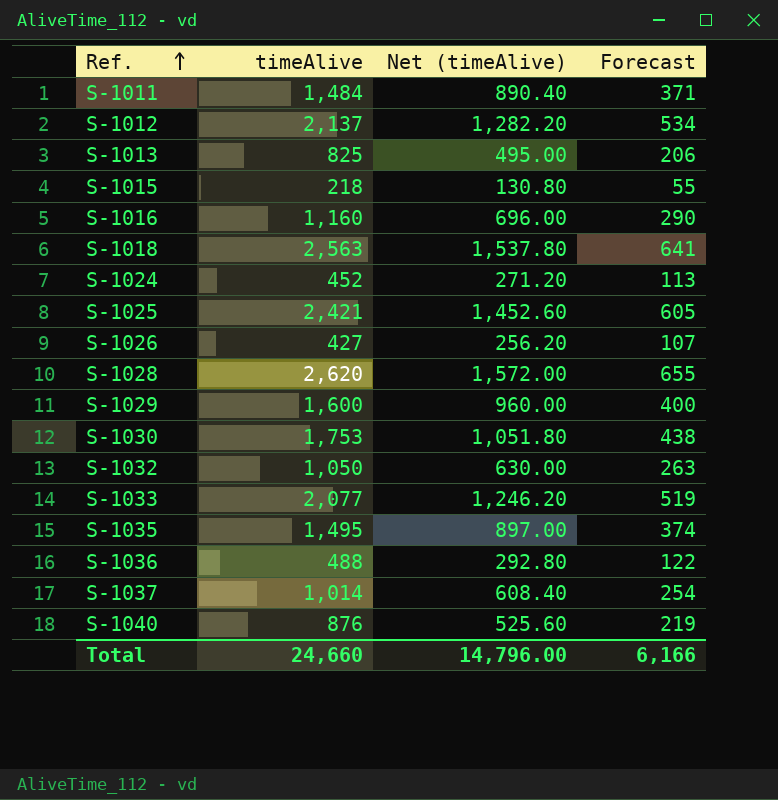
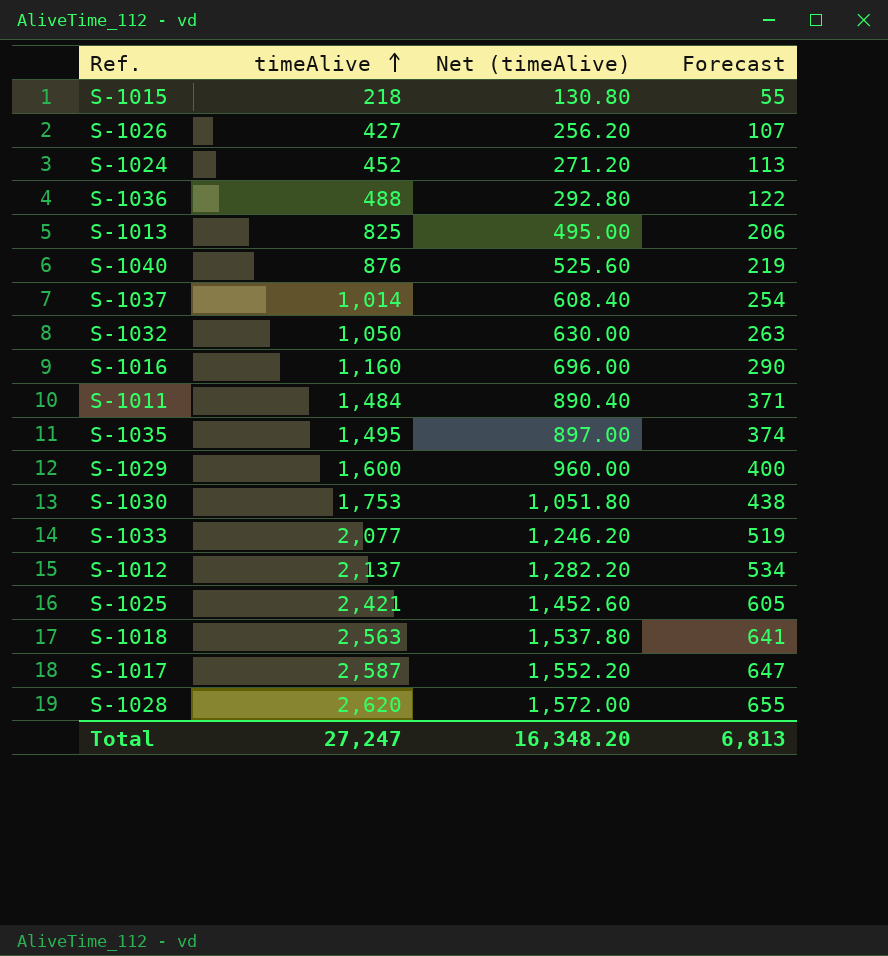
row order: Ref. ascending -> timeAlive ascending
row S-1017: none -> 2,587 | 1,552.20 | 647
Total | timeAlive: 24,660 -> 27,247
Total | Net (timeAlive): 14,796.00 -> 16,348.20
Total | Forecast: 6,166 -> 6,813

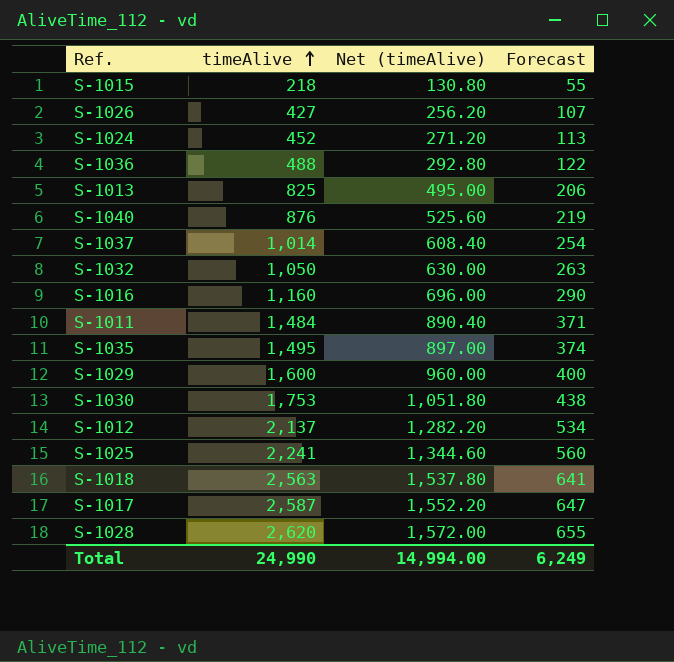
row S-1033: 2,077 | 1,246.20 | 519 -> none
S-1025 | timeAlive: 2,421 -> 2,241
S-1025 | Net (timeAlive): 1,452.60 -> 1,344.60
S-1025 | Forecast: 605 -> 560
Total | timeAlive: 27,247 -> 24,990
Total | Net (timeAlive): 16,348.20 -> 14,994.00
Total | Forecast: 6,813 -> 6,249

